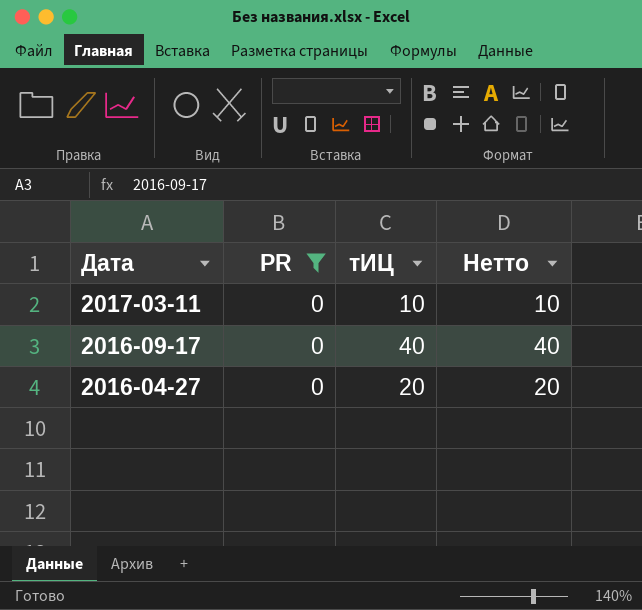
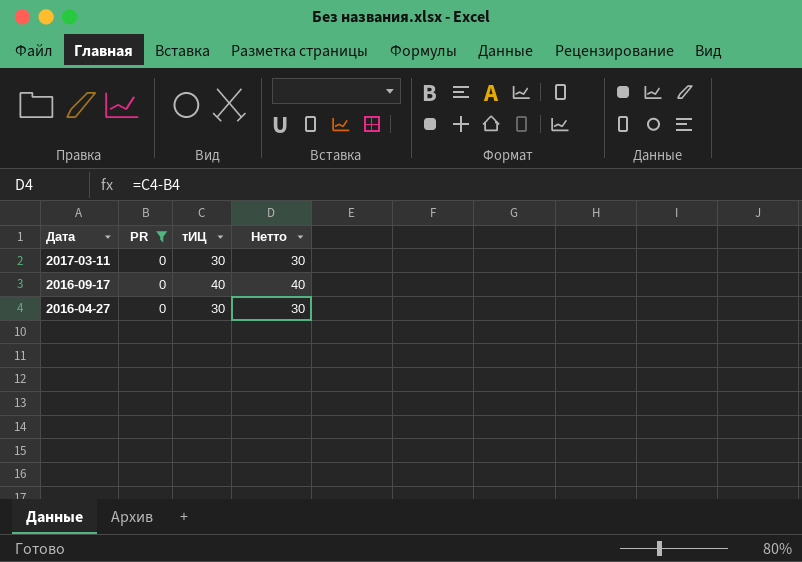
2017-03-11 | тИЦ: 10 -> 30
2017-03-11 | Нетто: 10 -> 30
2016-04-27 | тИЦ: 20 -> 30
2016-04-27 | Нетто: 20 -> 30

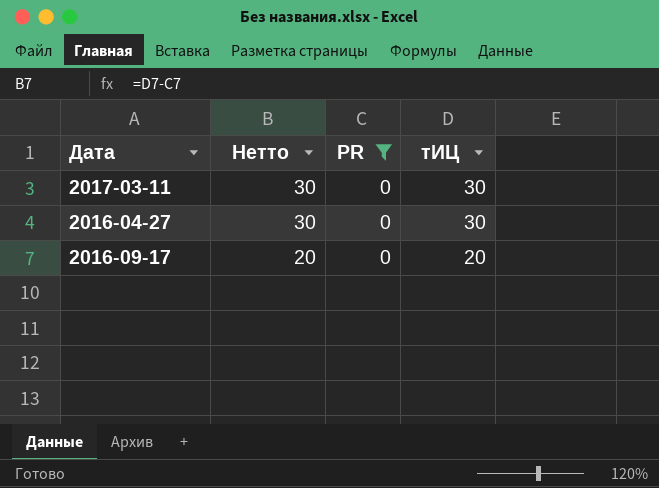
row order: Дата descending -> Нетто descending
column Нетто | position: 4 -> 2
2016-09-17 | Нетто: 40 -> 20
2016-09-17 | тИЦ: 40 -> 20

